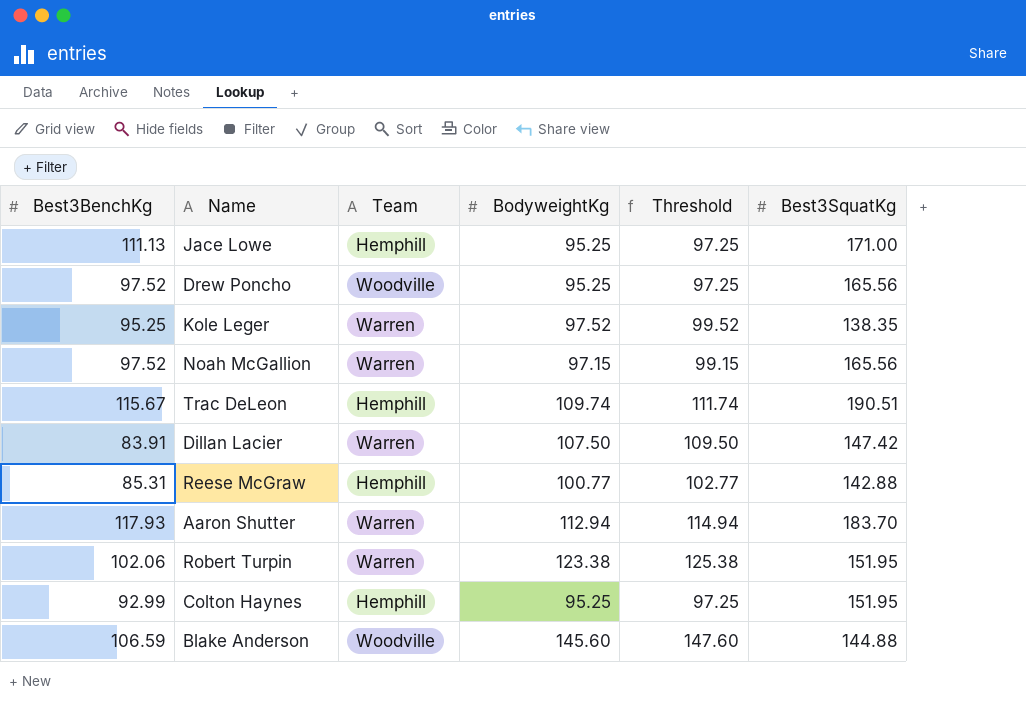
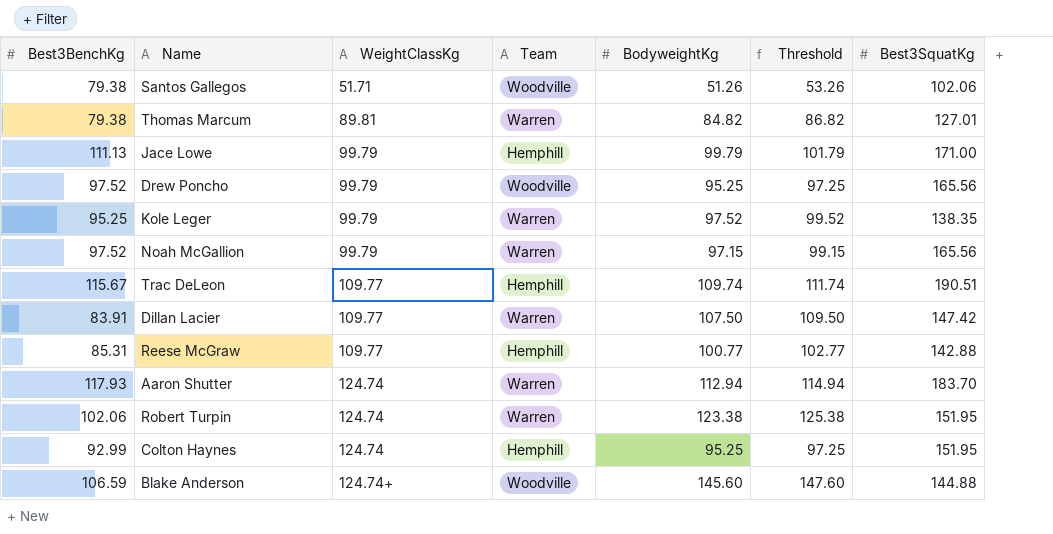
column WeightClassKg | position: none -> 3
row Santos Gallegos: none -> 79.38 | 51.71 | Woodville | 51.26 | 53.26 | 102.06
row Thomas Marcum: none -> 79.38 | 89.81 | Warren | 84.82 | 86.82 | 127.01
Jace Lowe | BodyweightKg: 95.25 -> 99.79
Jace Lowe | Threshold: 97.25 -> 101.79

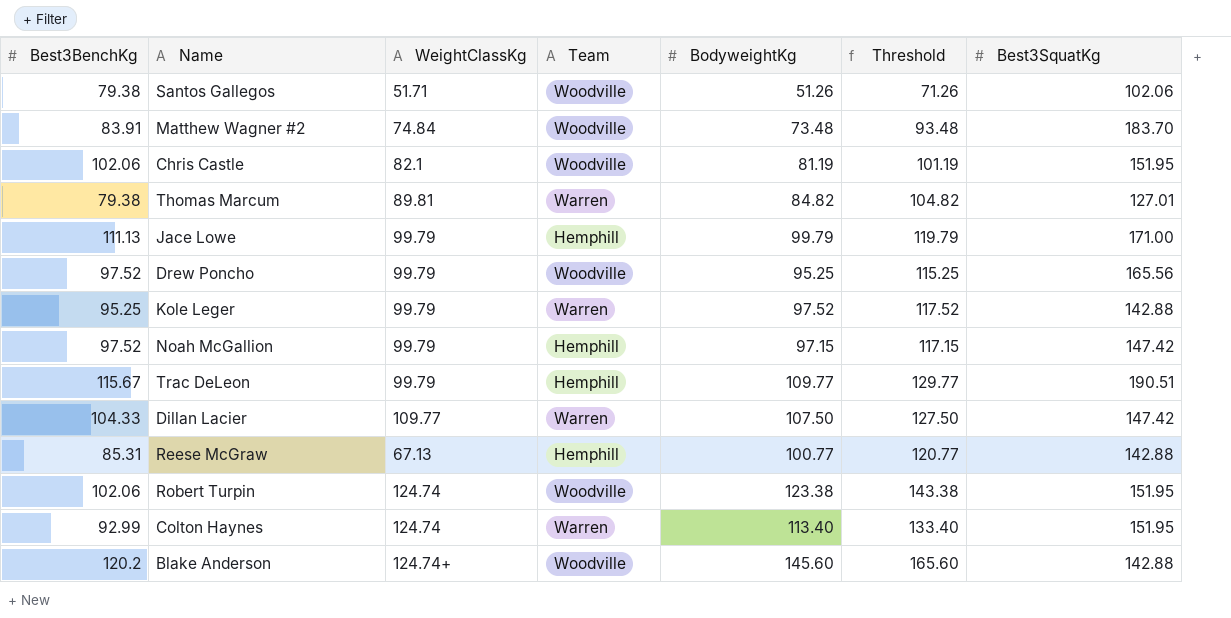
column Threshold | formula: [BodyweightKg] + 2 -> [BodyweightKg] + 20
row Aaron Shutter: 117.93 | 124.74 | Warren | 112.94 | 114.94 | 183.70 -> none
row Matthew Wagner #2: none -> 83.91 | 74.84 | Woodville | 73.48 | 93.48 | 183.70
row Chris Castle: none -> 102.06 | 82.1 | Woodville | 81.19 | 101.19 | 151.95
Kole Leger | Best3SquatKg: 138.35 -> 142.88
Noah McGallion | Team: Warren -> Hemphill
Noah McGallion | Best3SquatKg: 165.56 -> 147.42
Trac DeLeon | WeightClassKg: 109.77 -> 99.79
Trac DeLeon | BodyweightKg: 109.74 -> 109.77
Dillan Lacier | Best3BenchKg: 83.91 -> 104.33
Reese McGraw | WeightClassKg: 109.77 -> 67.13
Robert Turpin | Team: Warren -> Woodville
Colton Haynes | Team: Hemphill -> Warren
Colton Haynes | BodyweightKg: 95.25 -> 113.40
Blake Anderson | Best3BenchKg: 106.59 -> 120.2
Blake Anderson | Best3SquatKg: 144.88 -> 142.88

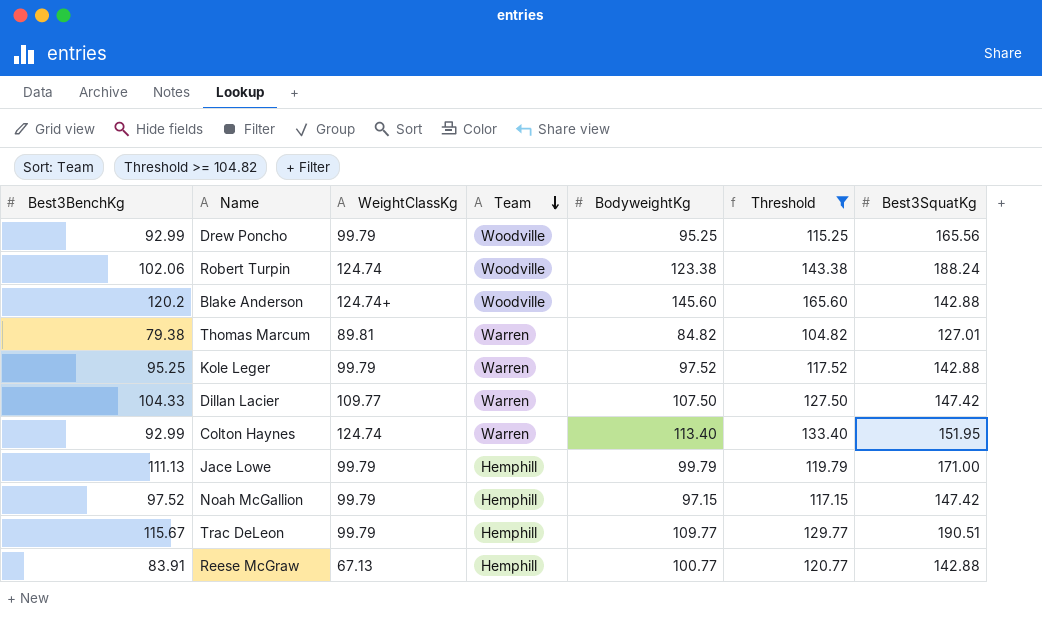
filter: none -> Threshold >= 104.82
row order: none -> Team descending
Drew Poncho | Best3BenchKg: 97.52 -> 92.99
Robert Turpin | Best3SquatKg: 151.95 -> 188.24
Reese McGraw | Best3BenchKg: 85.31 -> 83.91

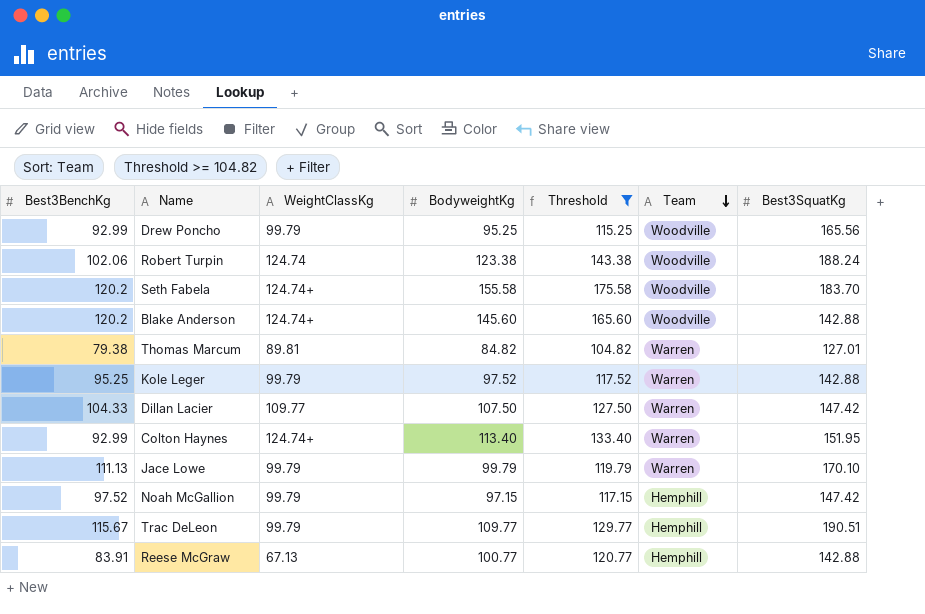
column Team | position: 4 -> 6
row Seth Fabela: none -> 120.2 | 124.74+ | 155.58 | 175.58 | Woodville | 183.70
Colton Haynes | WeightClassKg: 124.74 -> 124.74+
Jace Lowe | Team: Hemphill -> Warren
Jace Lowe | Best3SquatKg: 171.00 -> 170.10

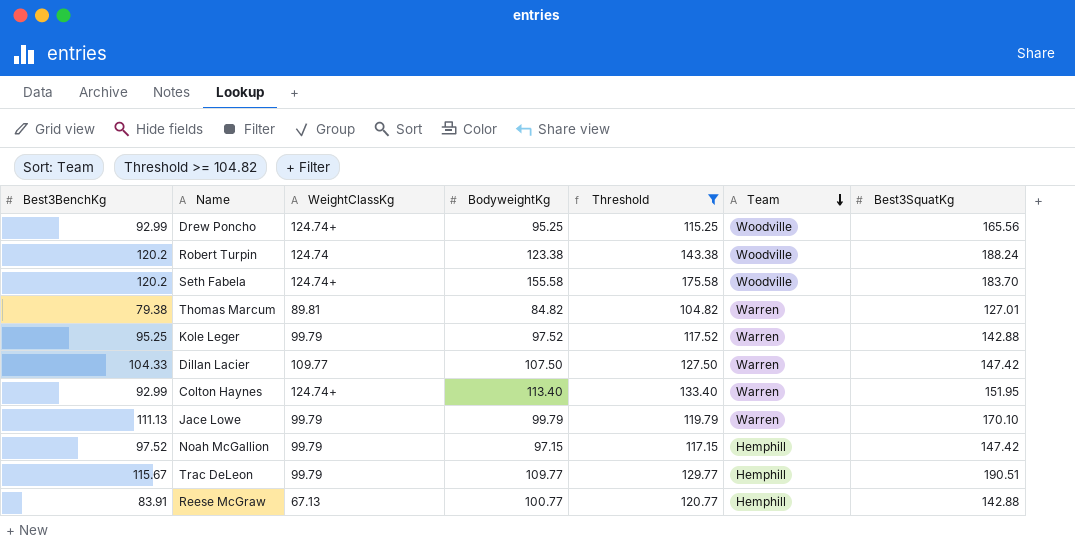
row Blake Anderson: 120.2 | 124.74+ | 145.60 | 165.60 | Woodville | 142.88 -> none
Drew Poncho | WeightClassKg: 99.79 -> 124.74+
Robert Turpin | Best3BenchKg: 102.06 -> 120.2

